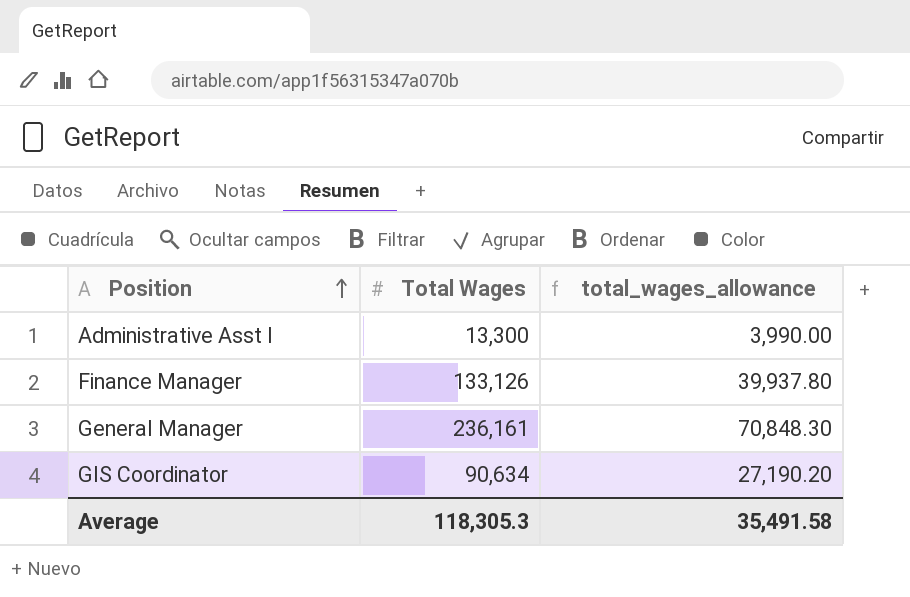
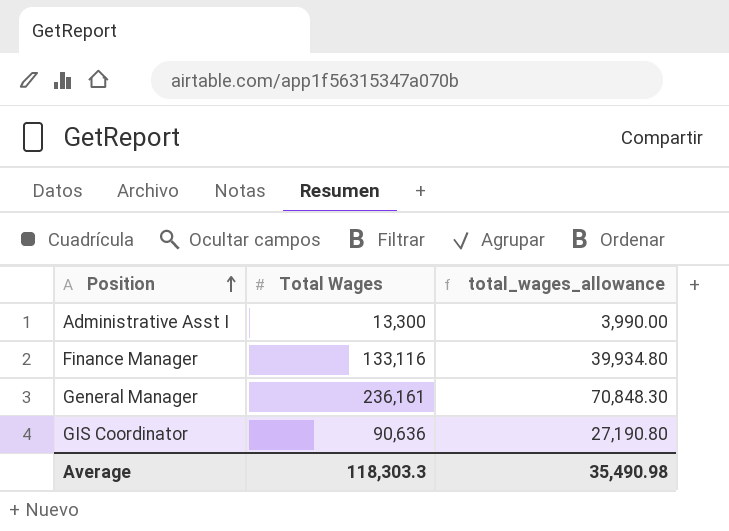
Finance Manager | Total Wages: 133,126 -> 133,116
Finance Manager | total_wages_allowance: 39,937.80 -> 39,934.80
GIS Coordinator | Total Wages: 90,634 -> 90,636
GIS Coordinator | total_wages_allowance: 27,190.20 -> 27,190.80
Average | Total Wages: 118,305.3 -> 118,303.3
Average | total_wages_allowance: 35,491.58 -> 35,490.98

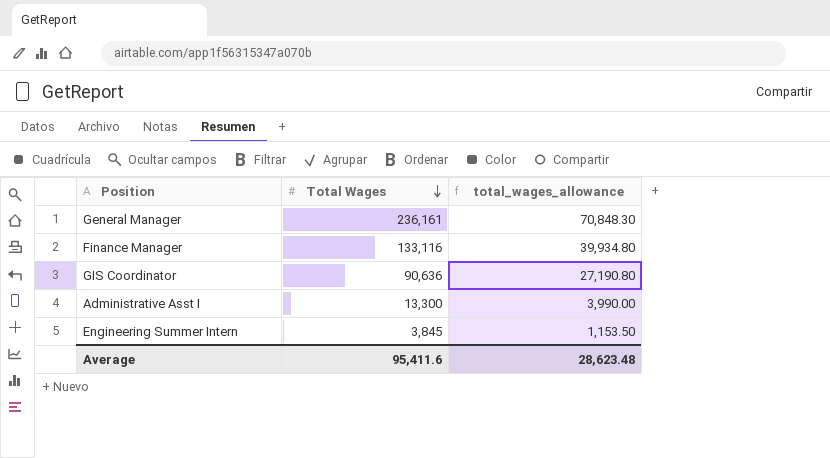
row order: Position ascending -> Total Wages descending
row Engineering Summer Intern: none -> 3,845 | 1,153.50
Average | Total Wages: 118,303.3 -> 95,411.6
Average | total_wages_allowance: 35,490.98 -> 28,623.48

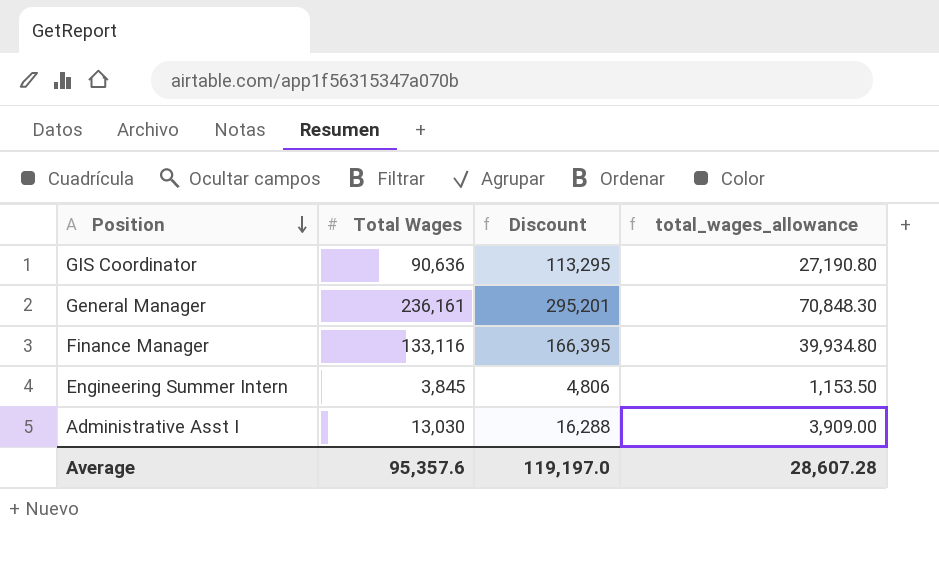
row order: Total Wages descending -> Position descending
column Discount | formula: none -> [Total Wages] * 1.25
Administrative Asst I | Total Wages: 13,300 -> 13,030
Administrative Asst I | total_wages_allowance: 3,990.00 -> 3,909.00
Average | Total Wages: 95,411.6 -> 95,357.6
Average | total_wages_allowance: 28,623.48 -> 28,607.28

